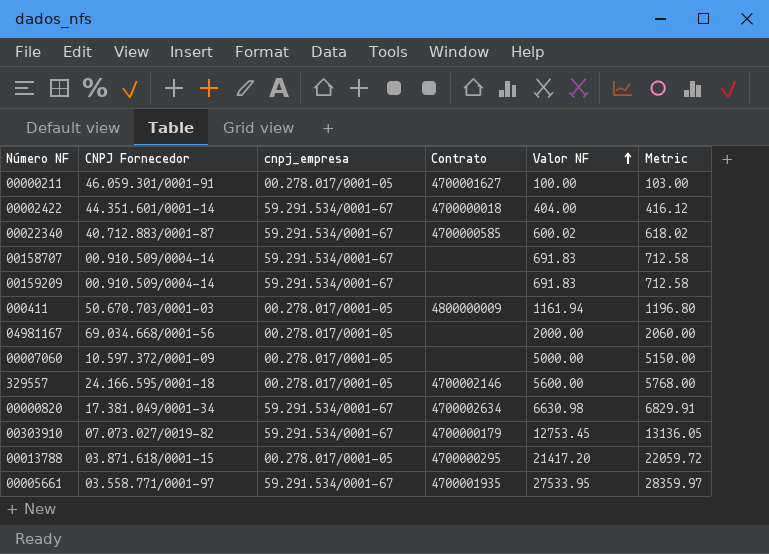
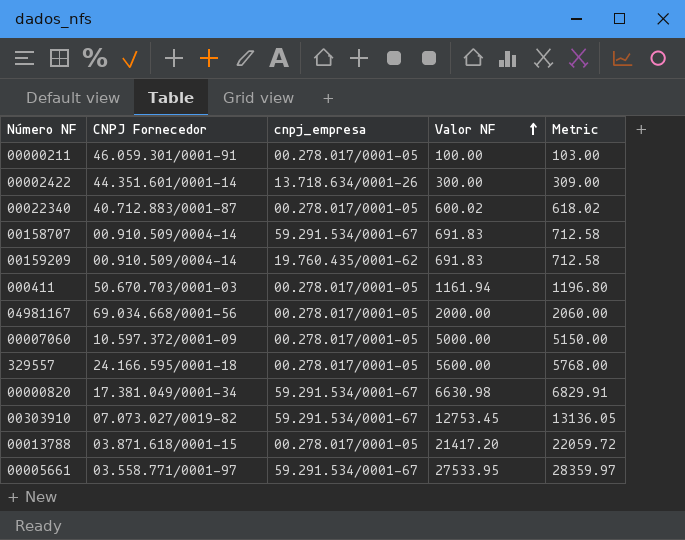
column Contrato | position: 4 -> none
00002422 | cnpj_empresa: 59.291.534/0001-67 -> 13.718.634/0001-26
00002422 | Valor NF: 404.00 -> 300.00
00002422 | Metric: 416.12 -> 309.00
00022340 | cnpj_empresa: 59.291.534/0001-67 -> 00.278.017/0001-05
00159209 | cnpj_empresa: 59.291.534/0001-67 -> 19.760.435/0001-62

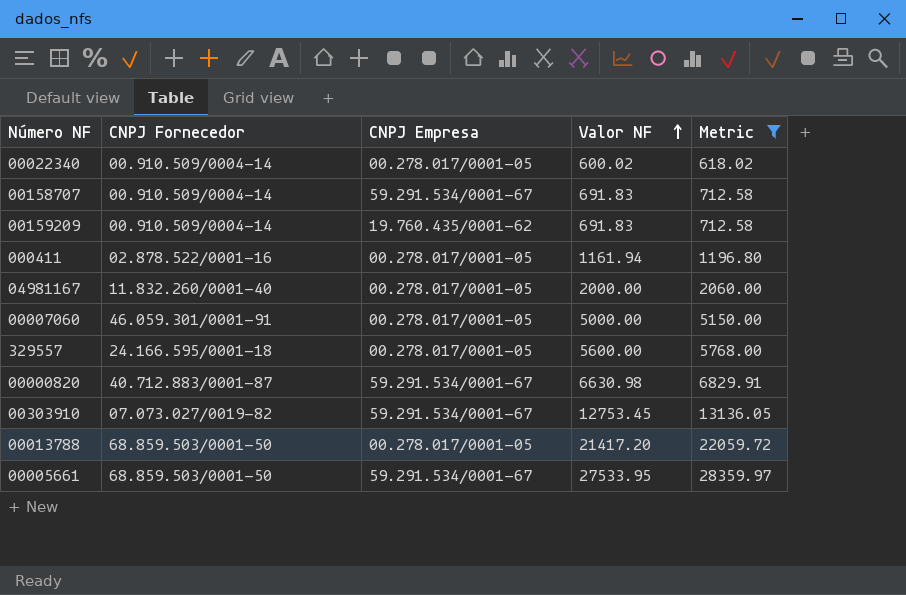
filter: none -> Metric >= 618.02
column name: cnpj_empresa -> CNPJ Empresa
00022340 | CNPJ Fornecedor: 40.712.883/0001-87 -> 00.910.509/0004-14
000411 | CNPJ Fornecedor: 50.670.703/0001-03 -> 02.878.522/0001-16
04981167 | CNPJ Fornecedor: 69.034.668/0001-56 -> 11.832.260/0001-40
00007060 | CNPJ Fornecedor: 10.597.372/0001-09 -> 46.059.301/0001-91
00000820 | CNPJ Fornecedor: 17.381.049/0001-34 -> 40.712.883/0001-87
00013788 | CNPJ Fornecedor: 03.871.618/0001-15 -> 68.859.503/0001-50
00005661 | CNPJ Fornecedor: 03.558.771/0001-97 -> 68.859.503/0001-50

